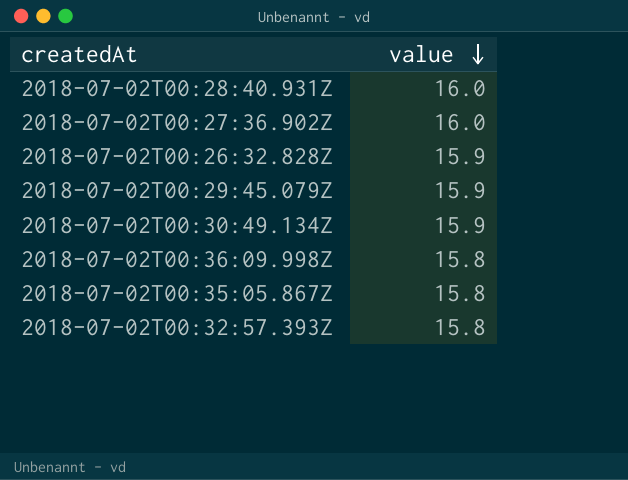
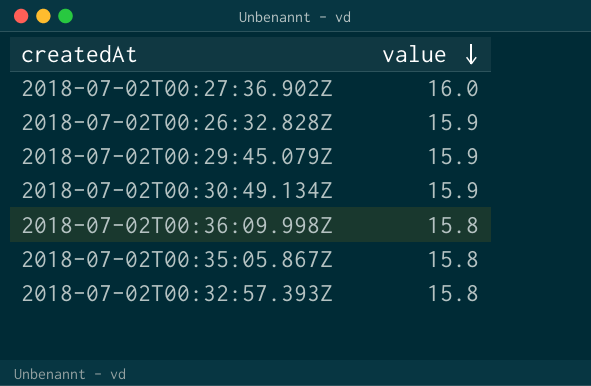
row 2018-07-02T00:28:40.931Z: 16.0 -> none

